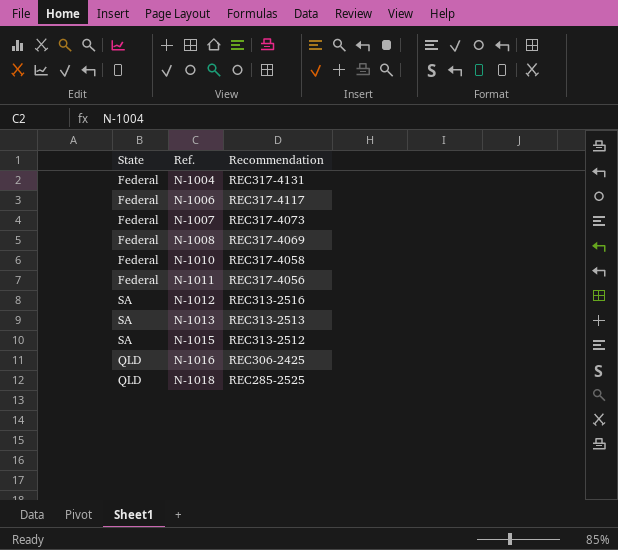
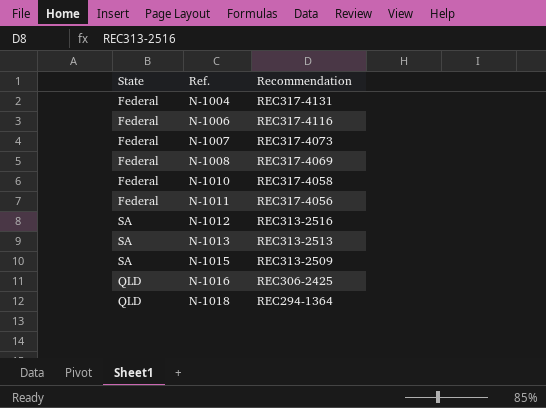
N-1006 | Recommendation: REC317-4117 -> REC317-4116
N-1015 | Recommendation: REC313-2512 -> REC313-2509
N-1018 | Recommendation: REC285-2525 -> REC294-1364

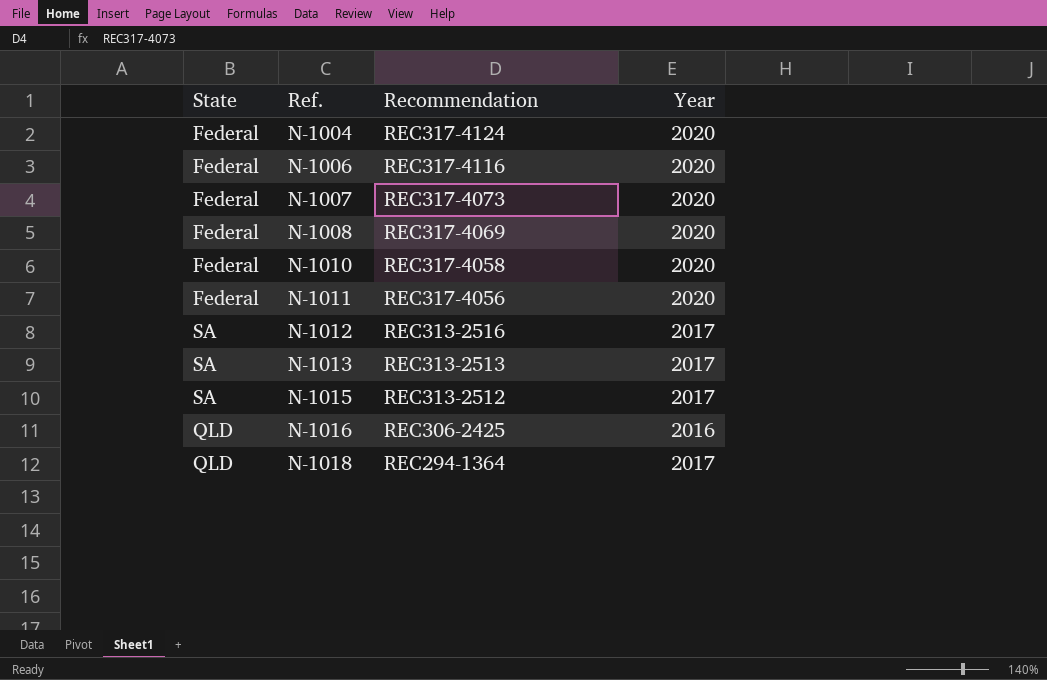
column Year | position: none -> 4
N-1004 | Recommendation: REC317-4131 -> REC317-4124
N-1015 | Recommendation: REC313-2509 -> REC313-2512

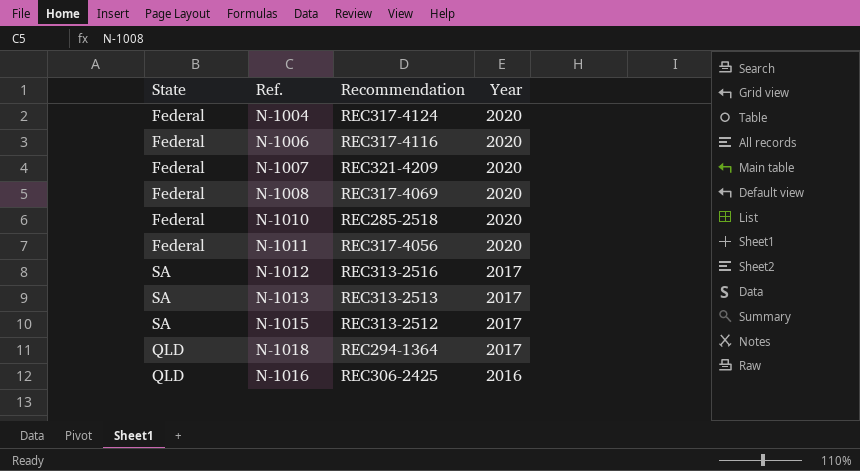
row order: Ref. ascending -> Year descending
N-1007 | Recommendation: REC317-4073 -> REC321-4209
N-1010 | Recommendation: REC317-4058 -> REC285-2518

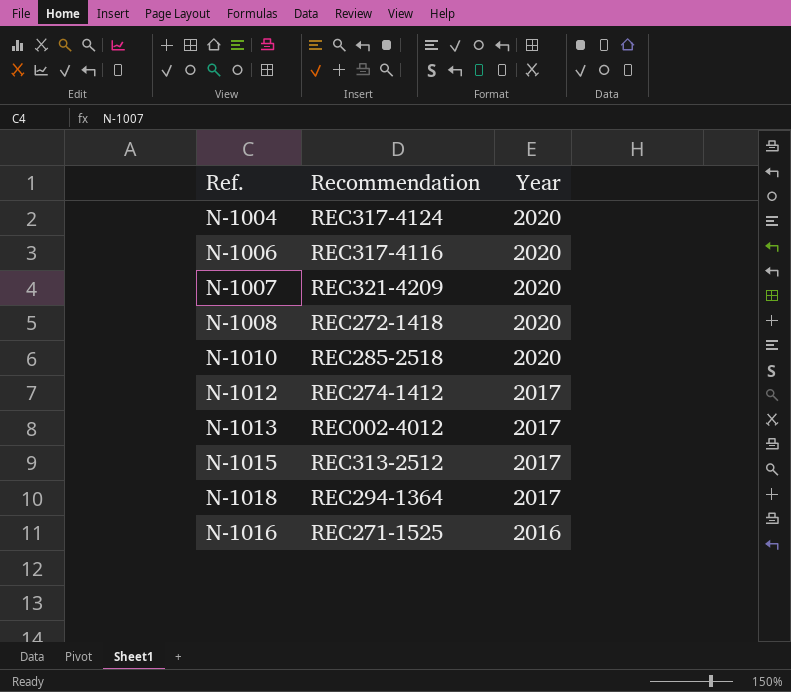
column State | position: 1 -> none
row N-1011: Federal | REC317-4056 | 2020 -> none
N-1008 | Recommendation: REC317-4069 -> REC272-1418
N-1012 | Recommendation: REC313-2516 -> REC274-1412
N-1013 | Recommendation: REC313-2513 -> REC002-4012
N-1016 | Recommendation: REC306-2425 -> REC271-1525

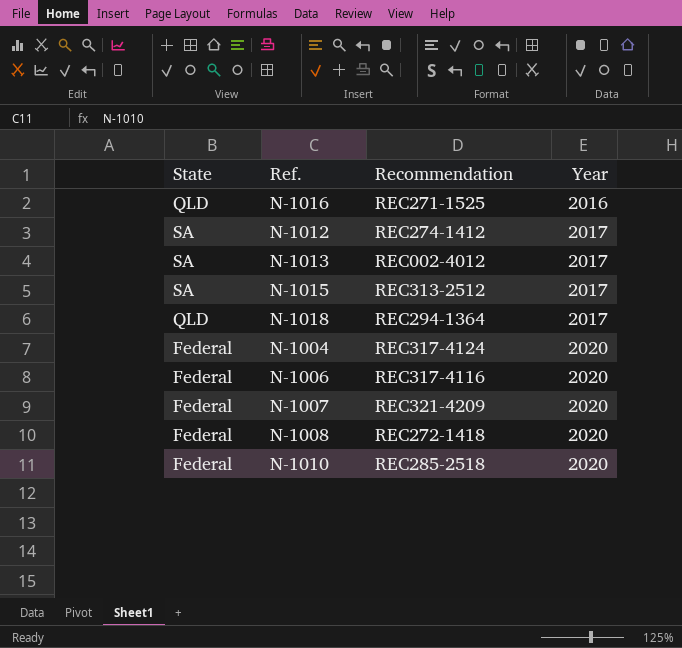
row order: Year descending -> Year ascending
column State | position: none -> 1

